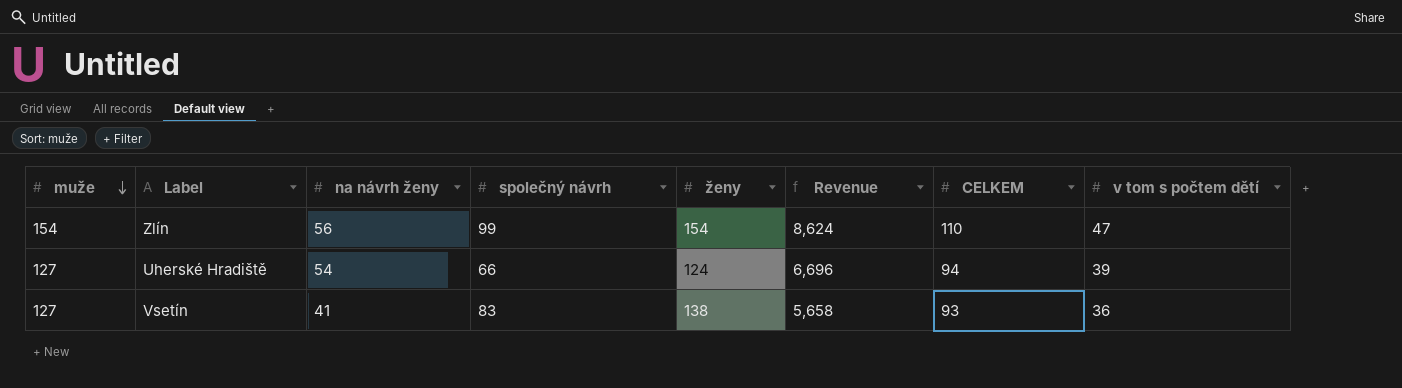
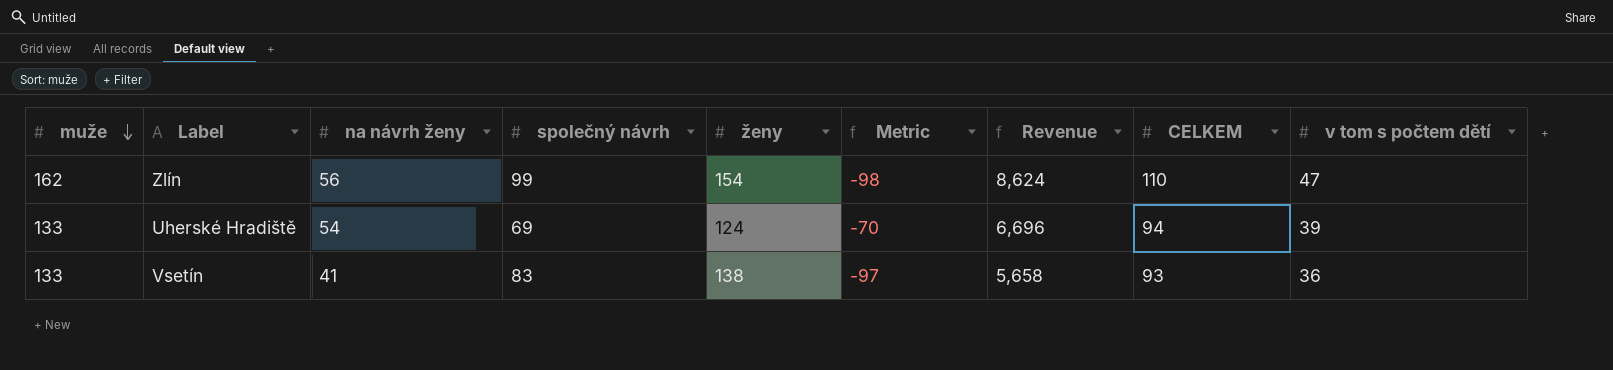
column Metric | formula: none -> [na návrh ženy] - [ženy]
Zlín | muže: 154 -> 162
Uherské Hradiště | muže: 127 -> 133
Uherské Hradiště | společný návrh: 66 -> 69
Vsetín | muže: 127 -> 133

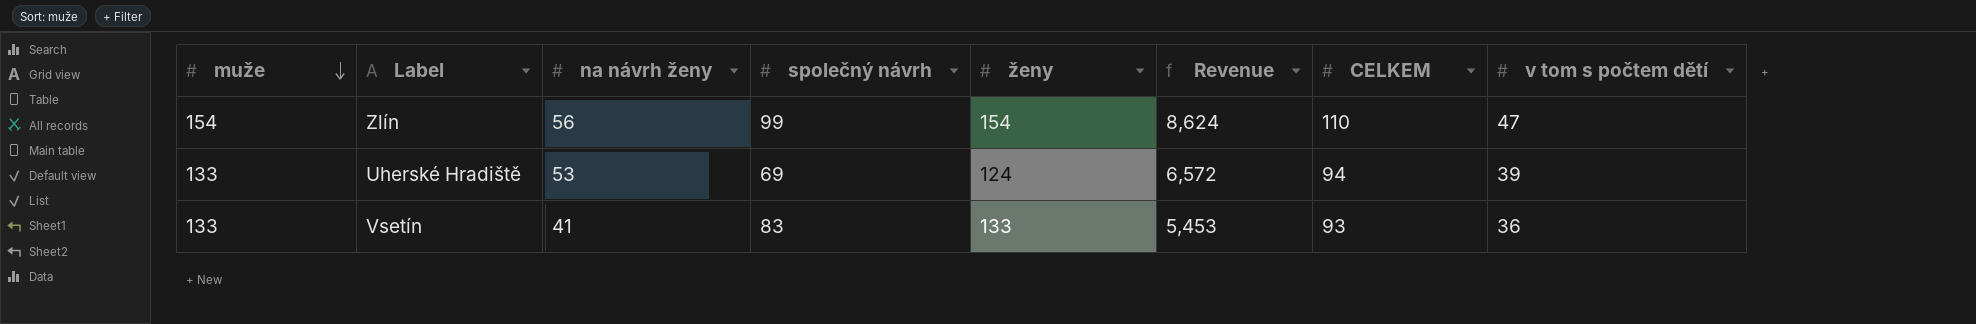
column Metric | formula: [na návrh ženy] - [ženy] -> none
Zlín | muže: 162 -> 154
Uherské Hradiště | na návrh ženy: 54 -> 53
Uherské Hradiště | Revenue: 6,696 -> 6,572
Vsetín | ženy: 138 -> 133
Vsetín | Revenue: 5,658 -> 5,453

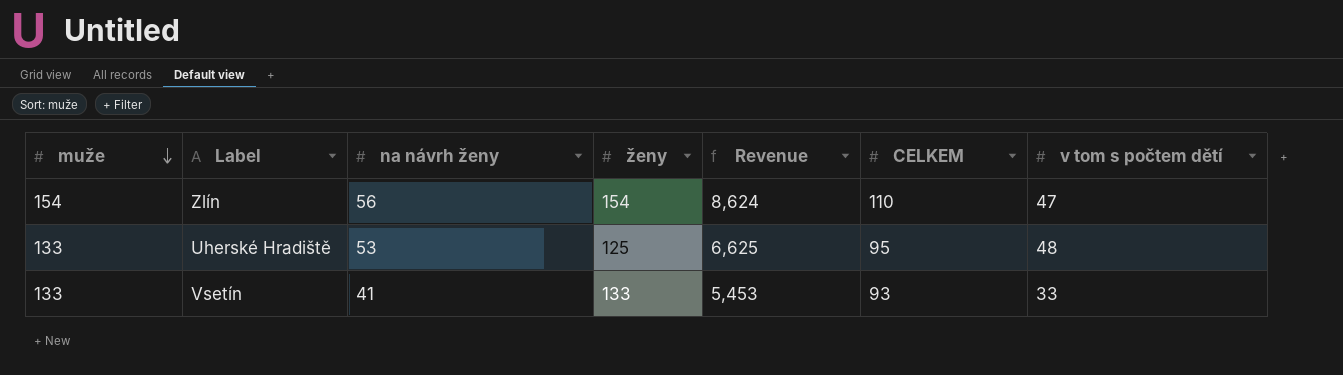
column společný návrh | position: 4 -> none
Uherské Hradiště | ženy: 124 -> 125
Uherské Hradiště | Revenue: 6,572 -> 6,625
Uherské Hradiště | CELKEM: 94 -> 95
Uherské Hradiště | v tom s počtem dětí: 39 -> 48
Vsetín | v tom s počtem dětí: 36 -> 33

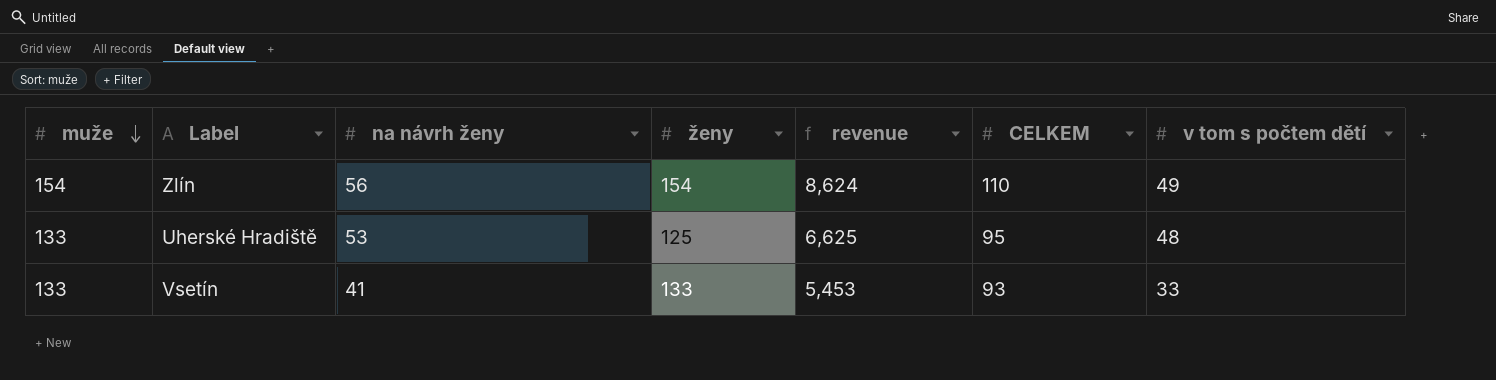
column name: Revenue -> revenue
Zlín | v tom s počtem dětí: 47 -> 49

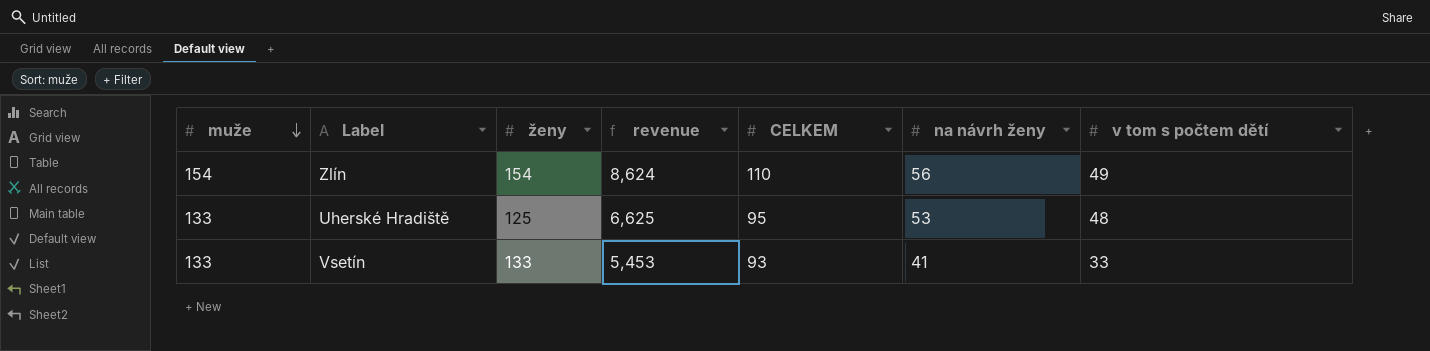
column na návrh ženy | position: 3 -> 6

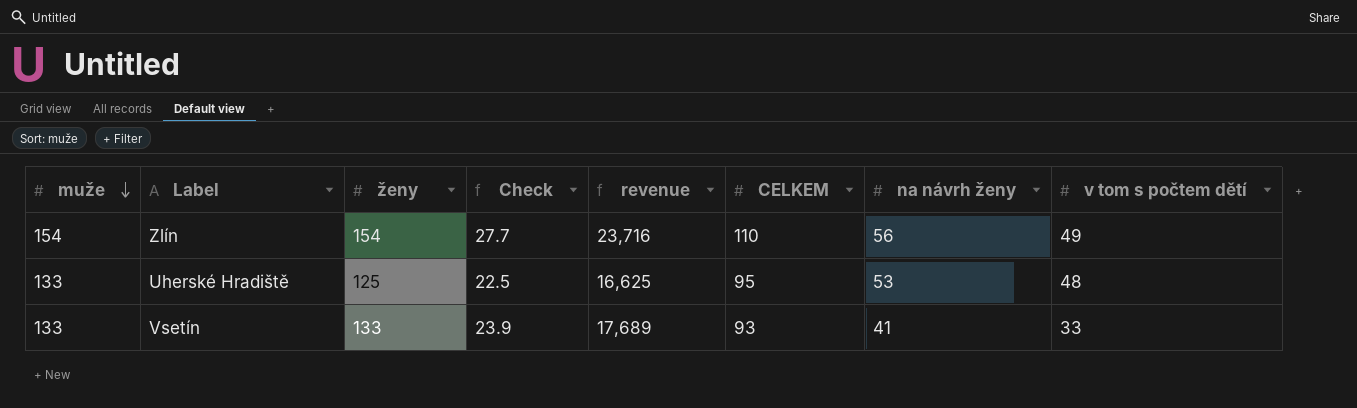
column Check | formula: none -> [ženy] * 0.18
column revenue | formula: [ženy] * [na návrh ženy] -> [muže] * [ženy]

